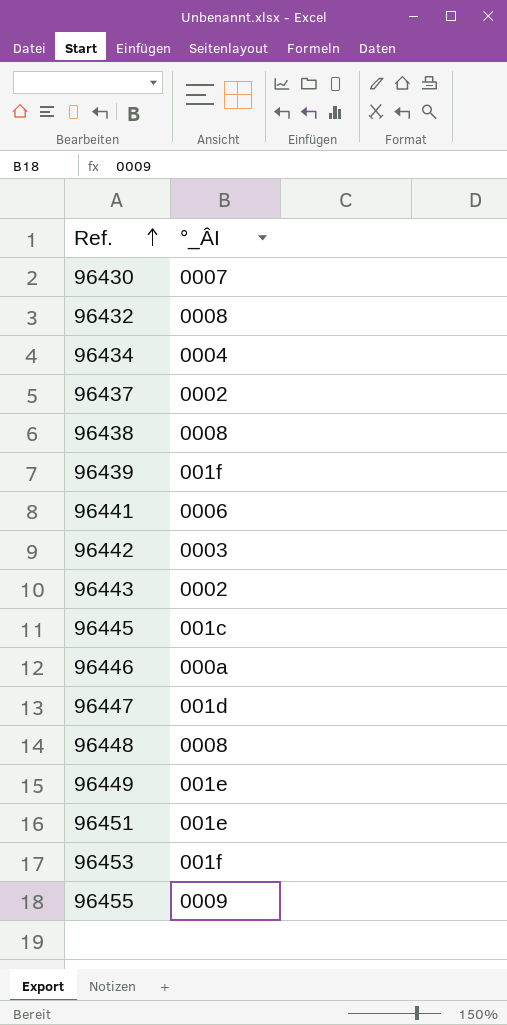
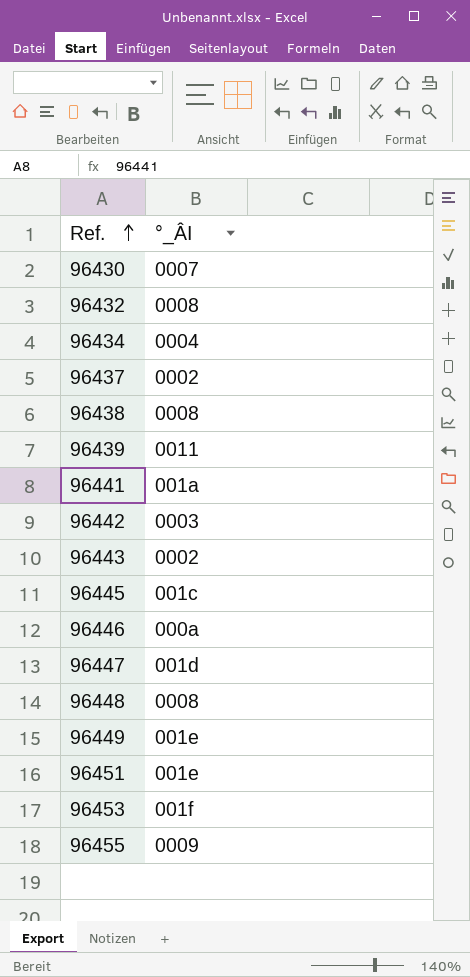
96439 | °_ÂI: 001f -> 0011
96441 | °_ÂI: 0006 -> 001a

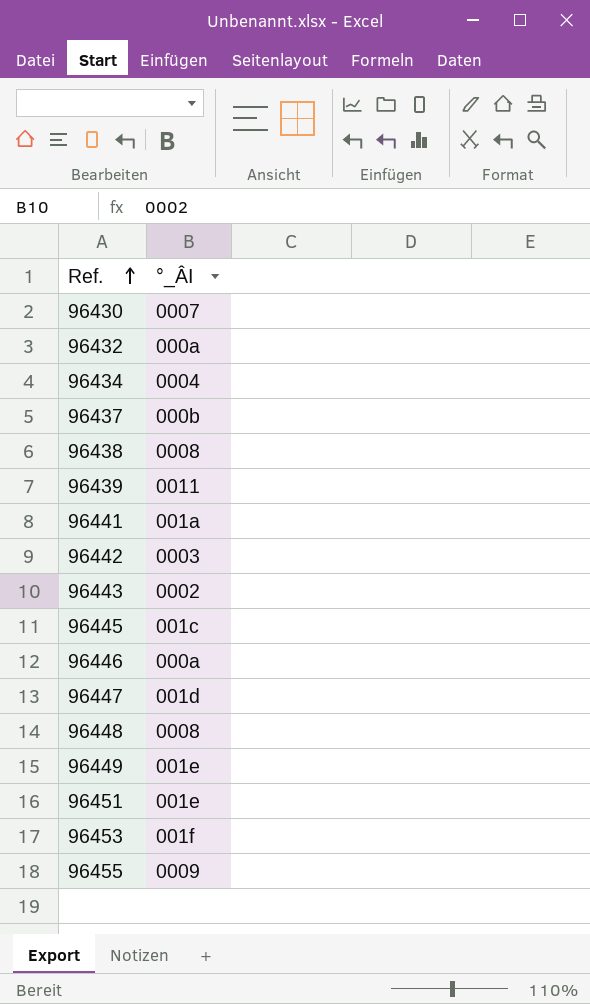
96432 | °_ÂI: 0008 -> 000a
96437 | °_ÂI: 0002 -> 000b

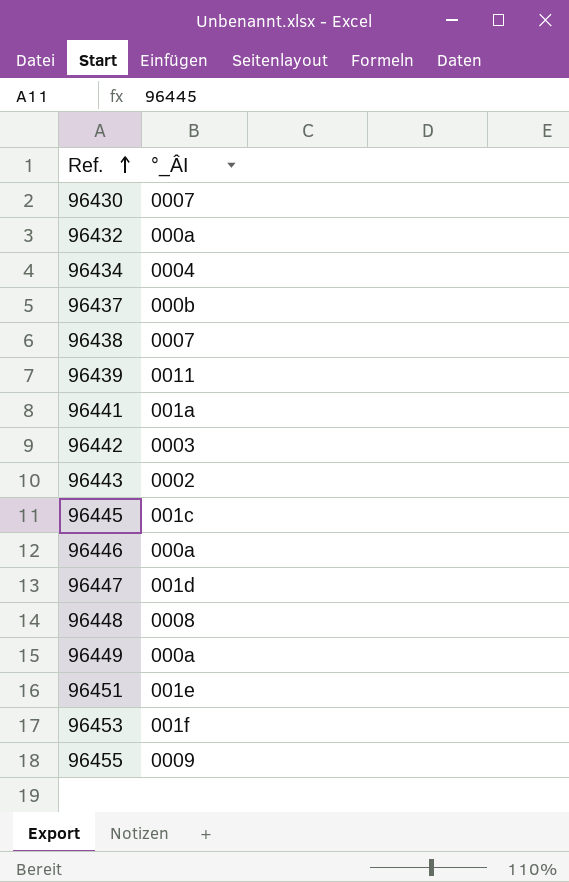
96438 | °_ÂI: 0008 -> 0007
96449 | °_ÂI: 001e -> 000a

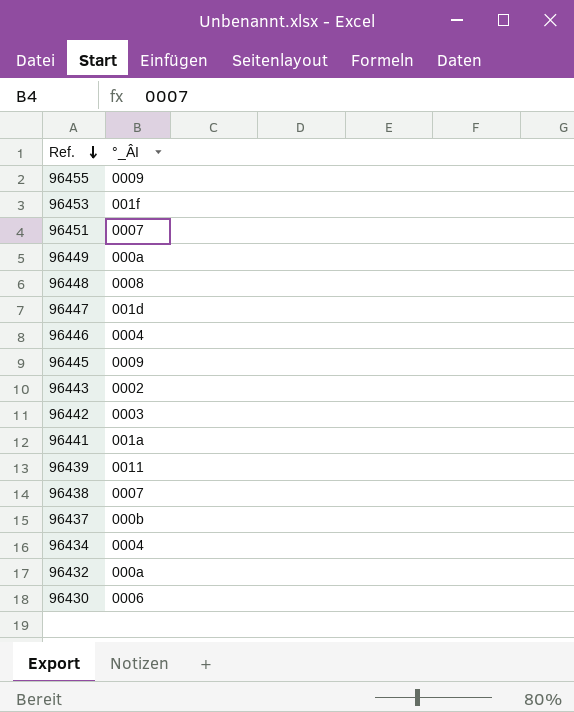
row order: Ref. ascending -> Ref. descending
96451 | °_ÂI: 001e -> 0007
96446 | °_ÂI: 000a -> 0004
96445 | °_ÂI: 001c -> 0009
96430 | °_ÂI: 0007 -> 0006

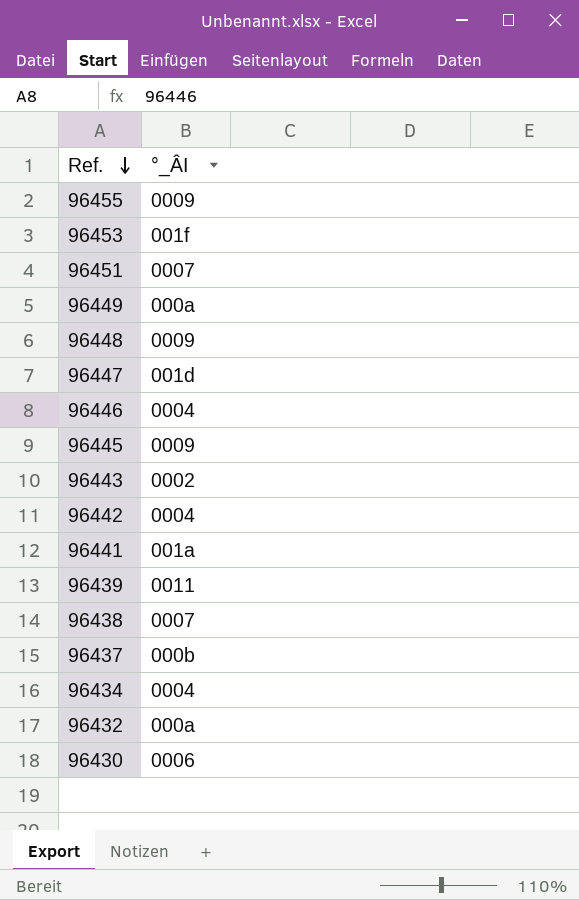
96448 | °_ÂI: 0008 -> 0009
96442 | °_ÂI: 0003 -> 0004

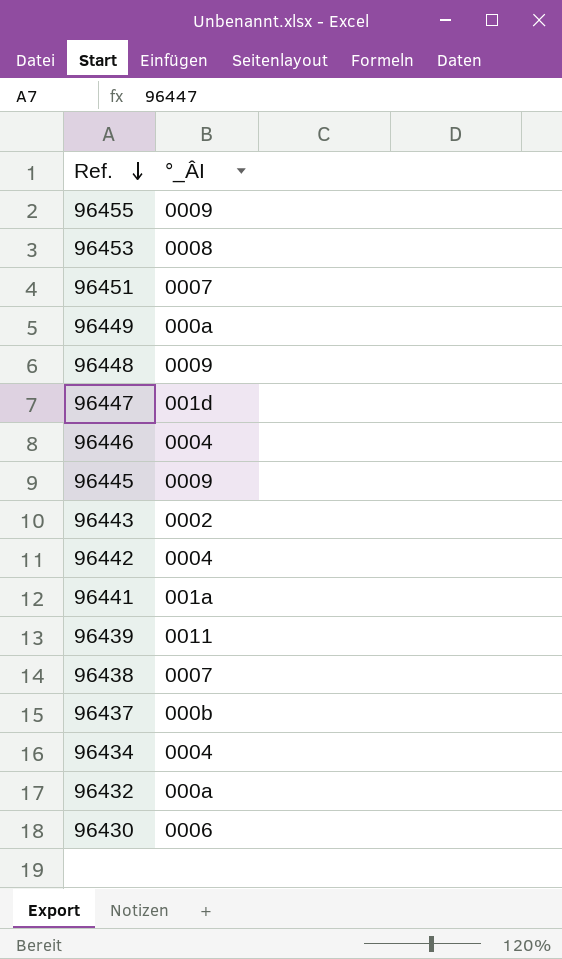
96453 | °_ÂI: 001f -> 0008

